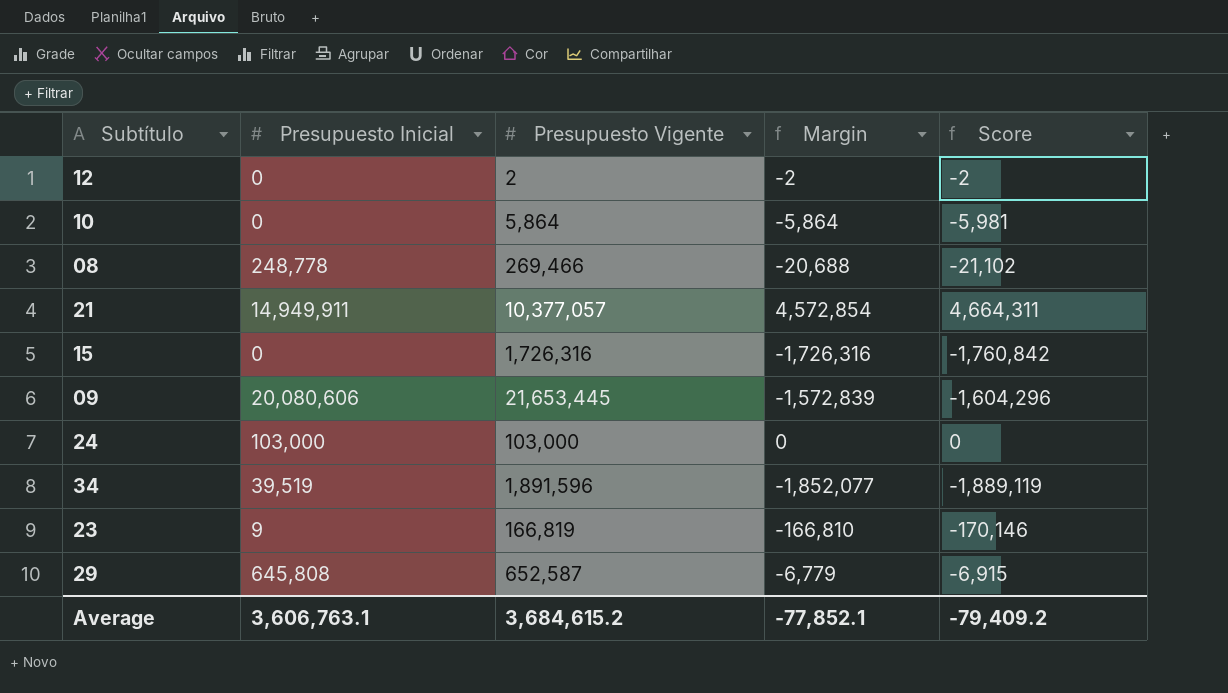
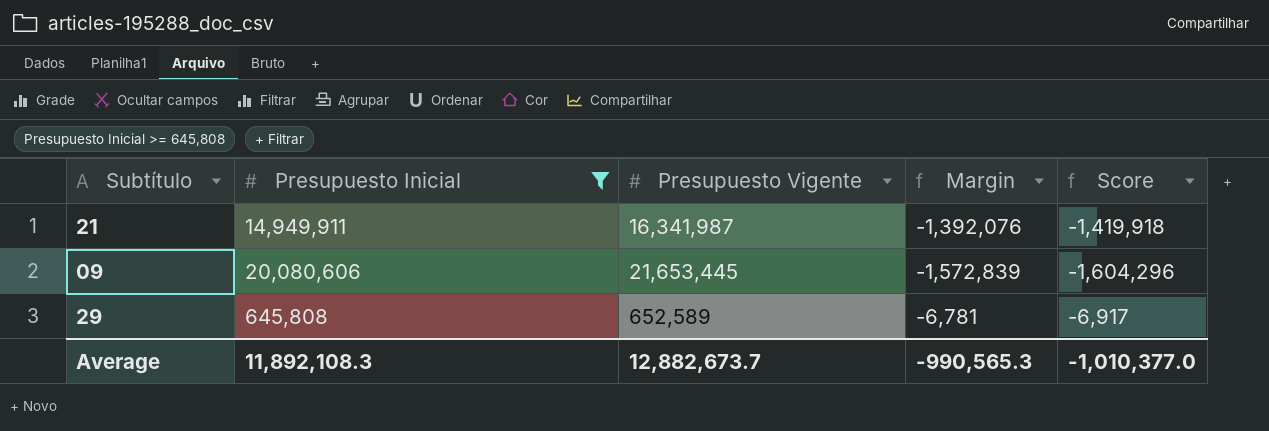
filter: none -> Presupuesto Inicial >= 645,808
21 | Presupuesto Vigente: 10,377,057 -> 16,341,987
21 | Margin: 4,572,854 -> -1,392,076
21 | Score: 4,664,311 -> -1,419,918
29 | Presupuesto Vigente: 652,587 -> 652,589
29 | Margin: -6,779 -> -6,781
29 | Score: -6,915 -> -6,917
Average | Presupuesto Inicial: 3,606,763.1 -> 11,892,108.3
Average | Presupuesto Vigente: 3,684,615.2 -> 12,882,673.7
Average | Margin: -77,852.1 -> -990,565.3
Average | Score: -79,409.2 -> -1,010,377.0

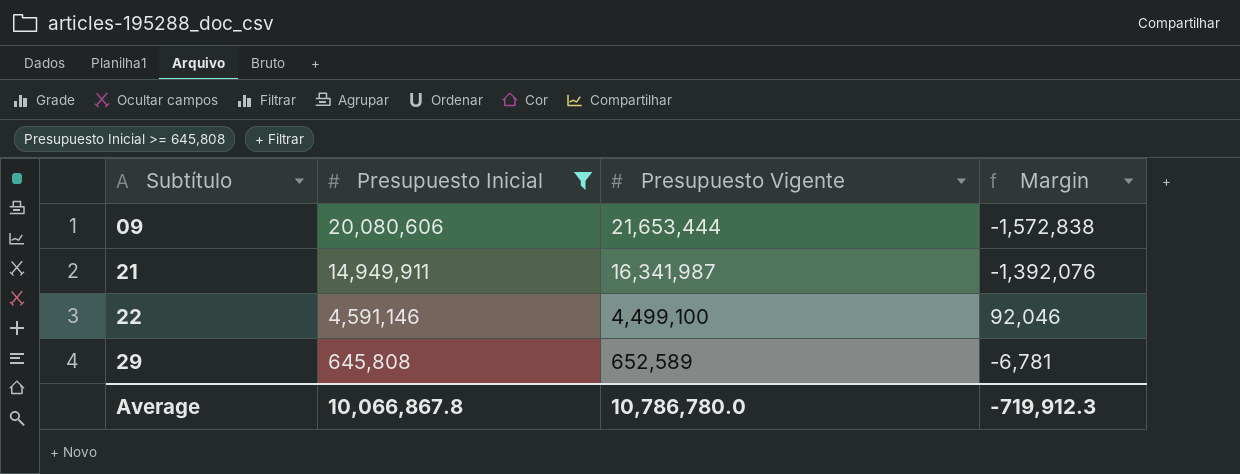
row order: none -> Subtítulo ascending
column Score | formula: [Margin] * 1.02 -> none
09 | Presupuesto Vigente: 21,653,445 -> 21,653,444
09 | Margin: -1,572,839 -> -1,572,838
row 22: none -> 4,591,146 | 4,499,100 | 92,046
Average | Presupuesto Inicial: 11,892,108.3 -> 10,066,867.8
Average | Presupuesto Vigente: 12,882,673.7 -> 10,786,780.0
Average | Margin: -990,565.3 -> -719,912.3

